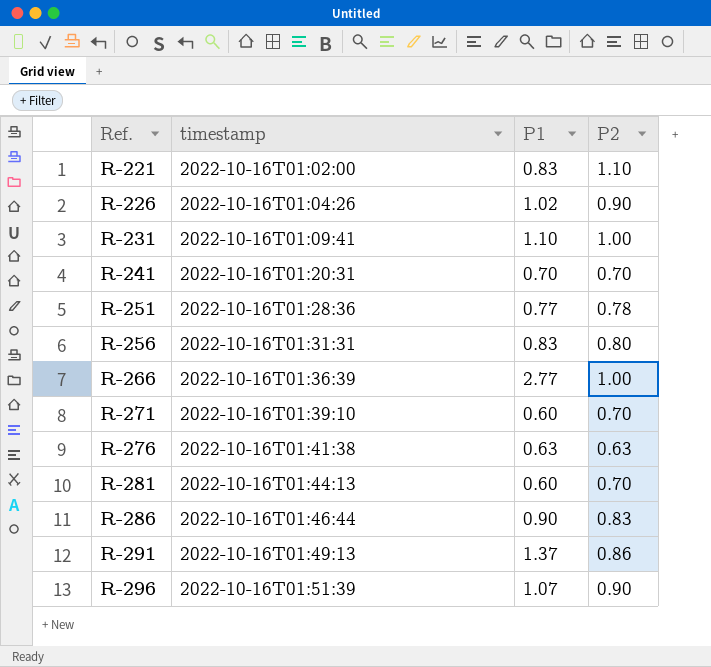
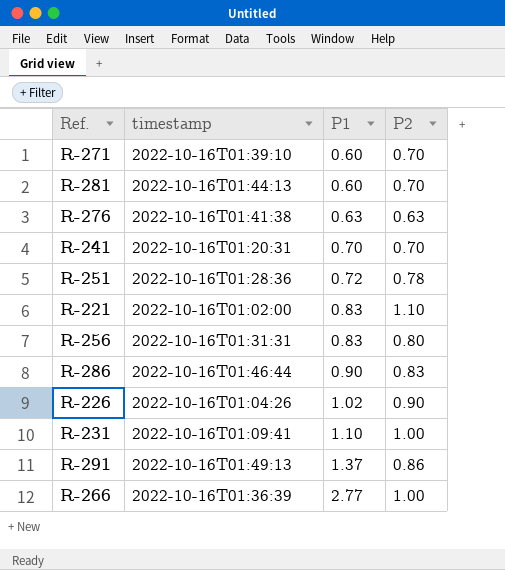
row order: Ref. ascending -> P1 ascending
row R-296: 2022-10-16T01:51:39 | 1.07 | 0.90 -> none
R-251 | P1: 0.77 -> 0.72

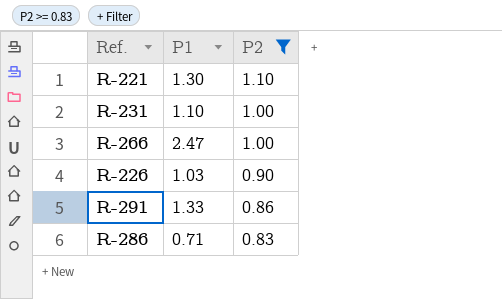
filter: none -> P2 >= 0.83
row order: P1 ascending -> P2 descending
column timestamp | position: 2 -> none
R-221 | P1: 0.83 -> 1.30
R-266 | P1: 2.77 -> 2.47
R-226 | P1: 1.02 -> 1.03
R-291 | P1: 1.37 -> 1.33
R-286 | P1: 0.90 -> 0.71

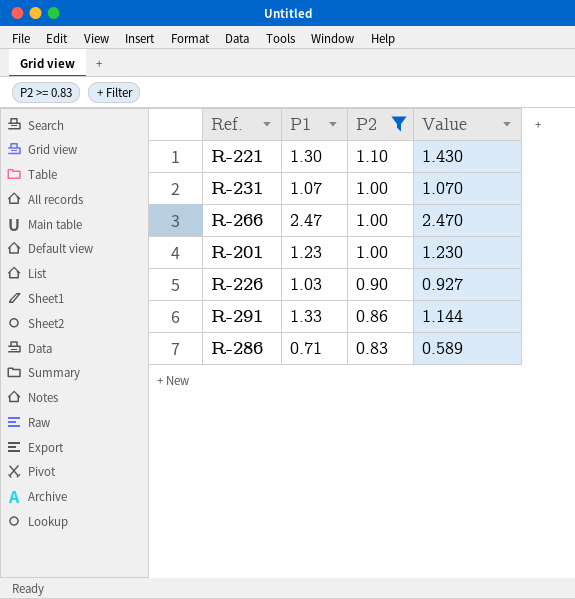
column Value | formula: none -> [P1] * [P2]
R-231 | P1: 1.10 -> 1.07
row R-201: none -> 1.23 | 1.00 | 1.230

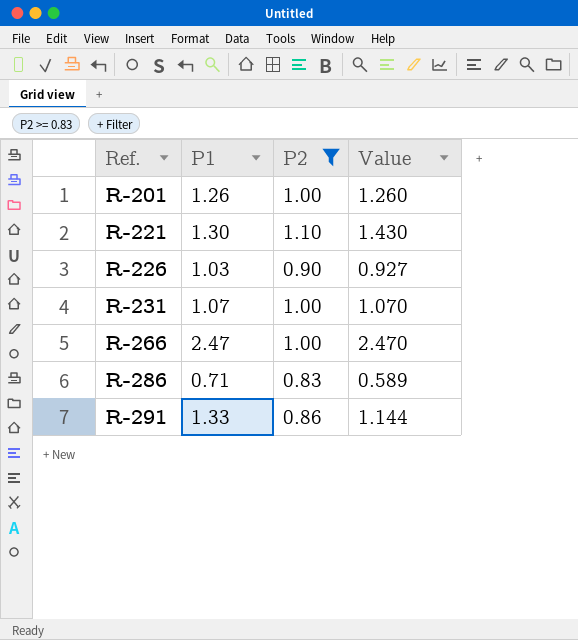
row order: P2 descending -> Ref. ascending
R-201 | P1: 1.23 -> 1.26
R-201 | Value: 1.230 -> 1.260

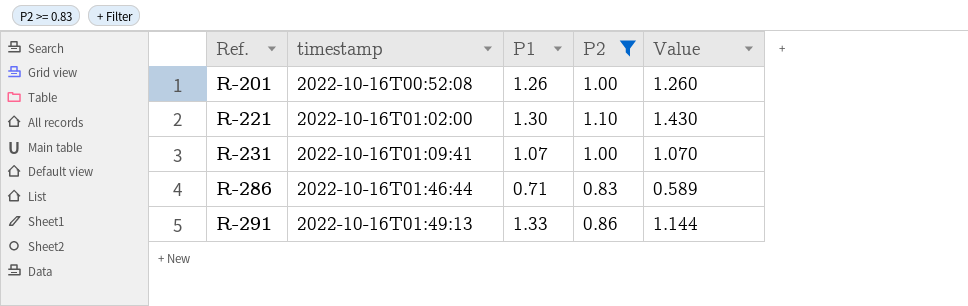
column timestamp | position: none -> 2
row R-226: 1.03 | 0.90 | 0.927 -> none
row R-266: 2.47 | 1.00 | 2.470 -> none

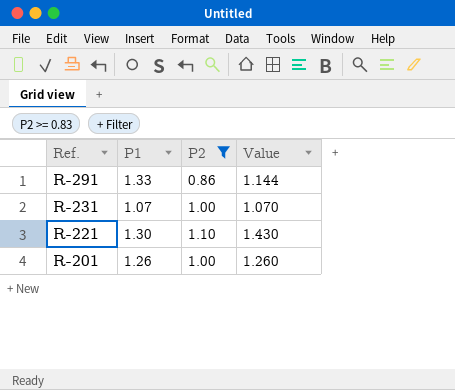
row order: Ref. ascending -> Ref. descending
column timestamp | position: 2 -> none
row R-286: 2022-10-16T01:46:44 | 0.71 | 0.83 | 0.589 -> none

